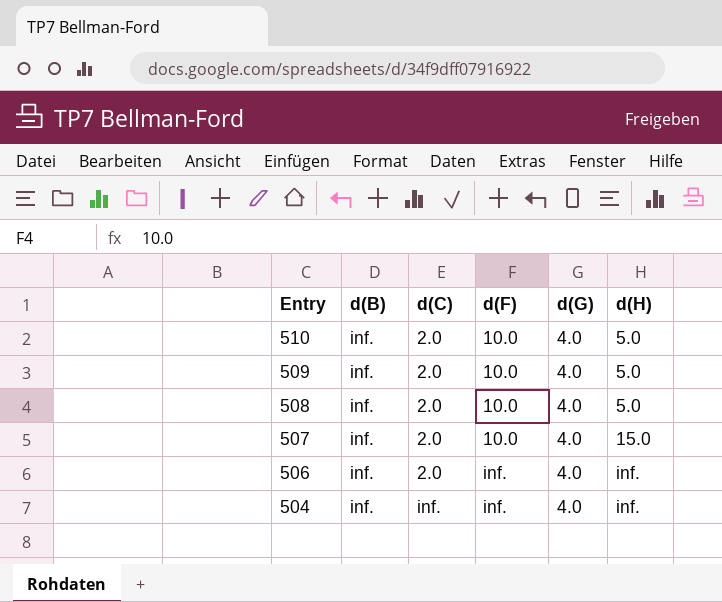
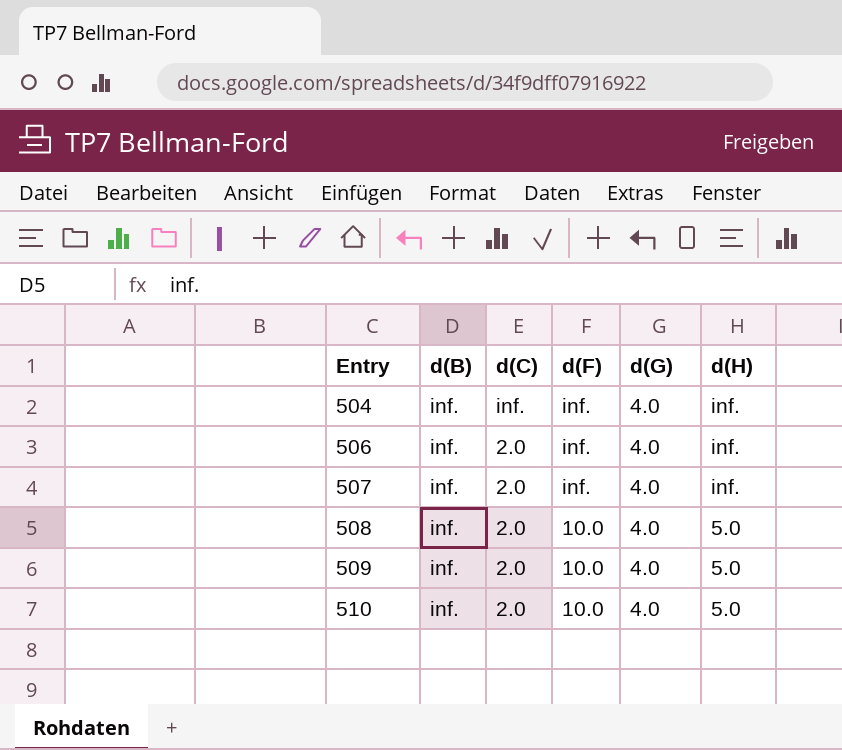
row order: Entry descending -> Entry ascending
507 | d(F): 10.0 -> inf.
507 | d(H): 15.0 -> inf.

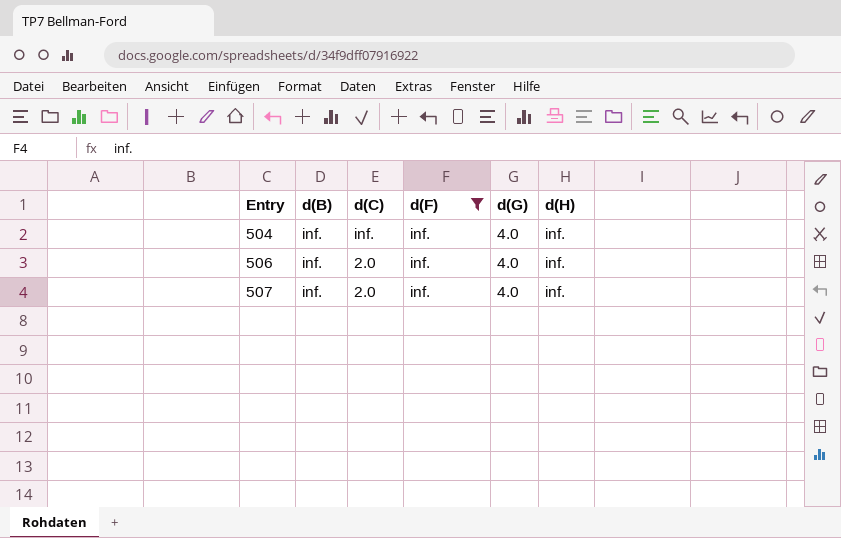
filter: none -> d(F) = inf.

